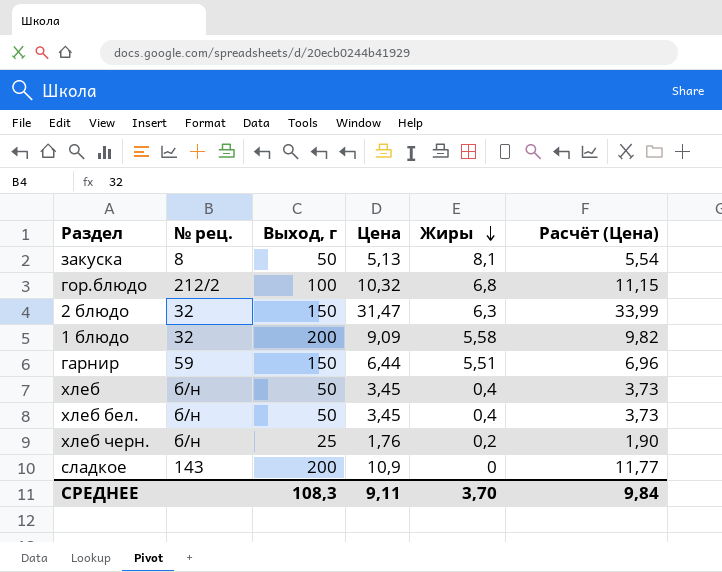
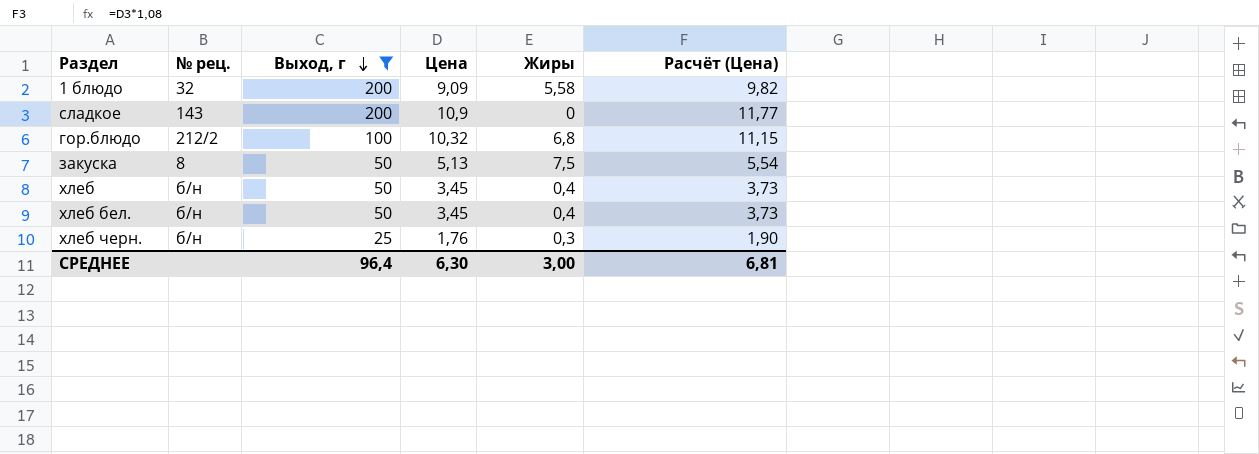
filter: none -> Выход, г != 150
row order: Жиры descending -> Выход, г descending
закуска | Жиры: 8,1 -> 7,5
хлеб черн. | Жиры: 0,2 -> 0,3
СРЕДНЕЕ | Выход, г: 108,3 -> 96,4
СРЕДНЕЕ | Цена: 9,11 -> 6,30
СРЕДНЕЕ | Жиры: 3,70 -> 3,00
СРЕДНЕЕ | Расчёт (Цена): 9,84 -> 6,81

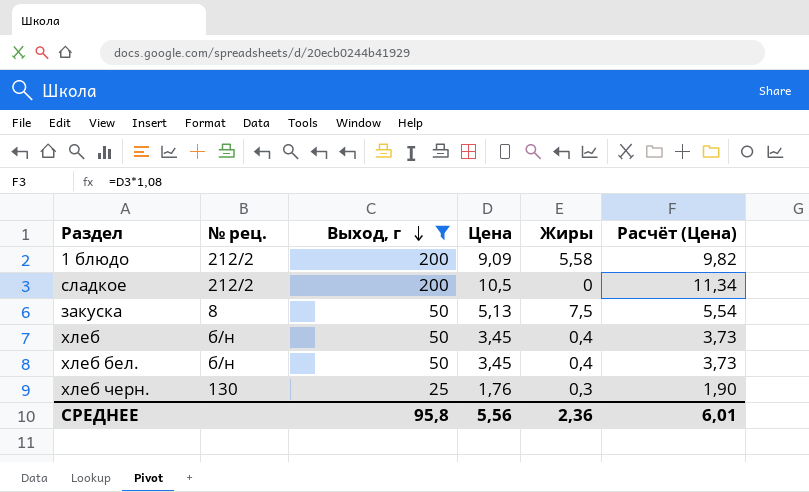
row гор.блюдо: 212/2 | 100 | 10,32 | 6,8 | 11,15 -> none
1 блюдо | № рец.: 32 -> 212/2
сладкое | № рец.: 143 -> 212/2
сладкое | Цена: 10,9 -> 10,5
сладкое | Расчёт (Цена): 11,77 -> 11,34
хлеб черн. | № рец.: б/н -> 130
СРЕДНЕЕ | Выход, г: 96,4 -> 95,8
СРЕДНЕЕ | Цена: 6,30 -> 5,56
СРЕДНЕЕ | Жиры: 3,00 -> 2,36
СРЕДНЕЕ | Расчёт (Цена): 6,81 -> 6,01

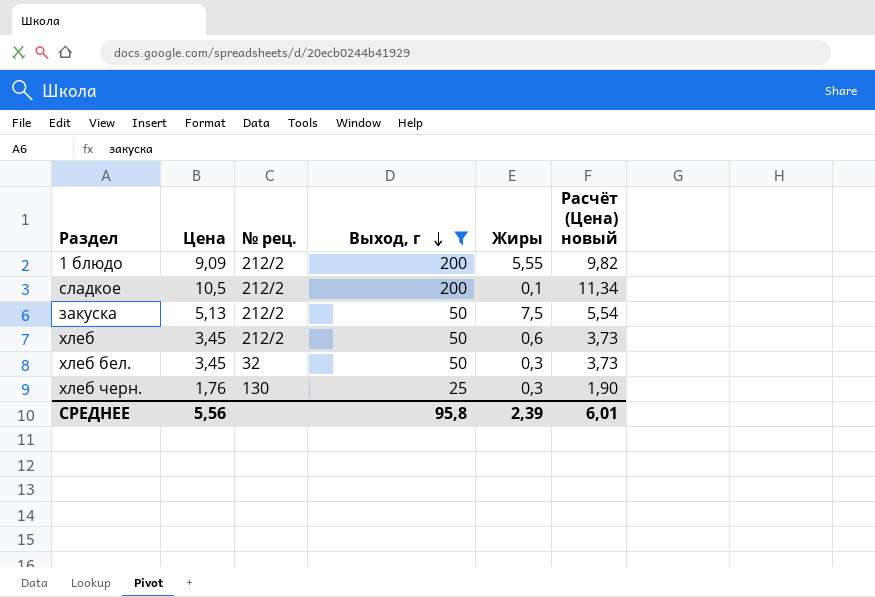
column Цена | position: 4 -> 2
column name: Расчёт (Цена) -> Расчёт (Цена) новый
1 блюдо | Жиры: 5,58 -> 5,55
сладкое | Жиры: 0 -> 0,1
закуска | № рец.: 8 -> 212/2
хлеб | № рец.: б/н -> 212/2
хлеб | Жиры: 0,4 -> 0,6
хлеб бел. | № рец.: б/н -> 32
хлеб бел. | Жиры: 0,4 -> 0,3
СРЕДНЕЕ | Жиры: 2,36 -> 2,39

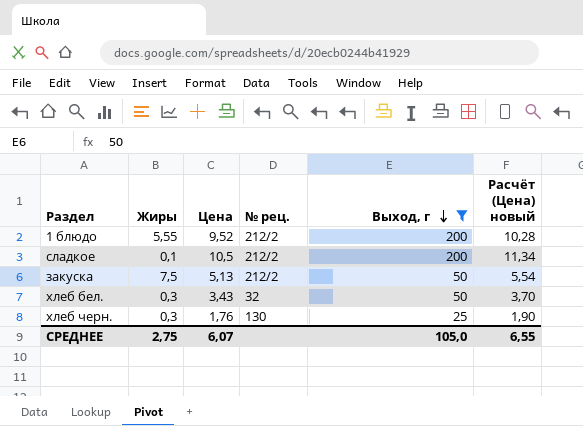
column Жиры | position: 5 -> 2
row хлеб: 3,45 | 212/2 | 50 | 0,6 | 3,73 -> none
1 блюдо | Цена: 9,09 -> 9,52
1 блюдо | Расчёт (Цена) новый: 9,82 -> 10,28
хлеб бел. | Цена: 3,45 -> 3,43
хлеб бел. | Расчёт (Цена) новый: 3,73 -> 3,70
СРЕДНЕЕ | Жиры: 2,39 -> 2,75
СРЕДНЕЕ | Цена: 5,56 -> 6,07
СРЕДНЕЕ | Выход, г: 95,8 -> 105,0
СРЕДНЕЕ | Расчёт (Цена) новый: 6,01 -> 6,55

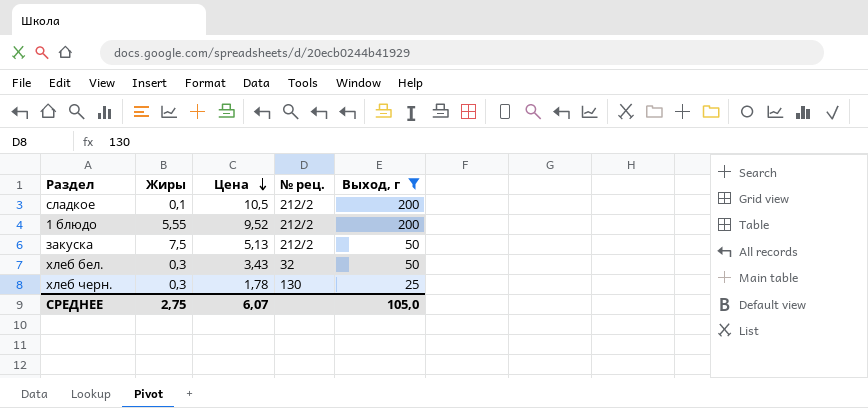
row order: Выход, г descending -> Цена descending
column Расчёт (Цена) новый | formula: [Цена] * 1,08 -> none
хлеб черн. | Цена: 1,76 -> 1,78

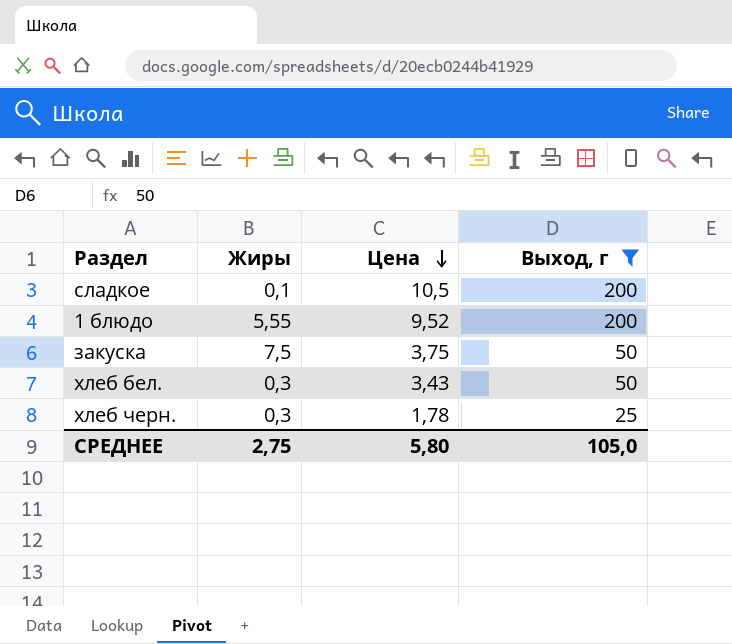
column № рец. | position: 4 -> none
закуска | Цена: 5,13 -> 3,75
СРЕДНЕЕ | Цена: 6,07 -> 5,80

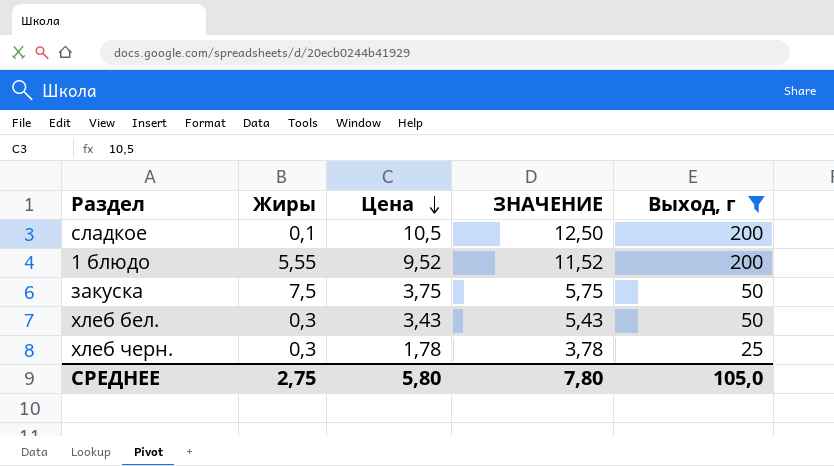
column ЗНАЧЕНИЕ | formula: none -> [Цена] + 2

